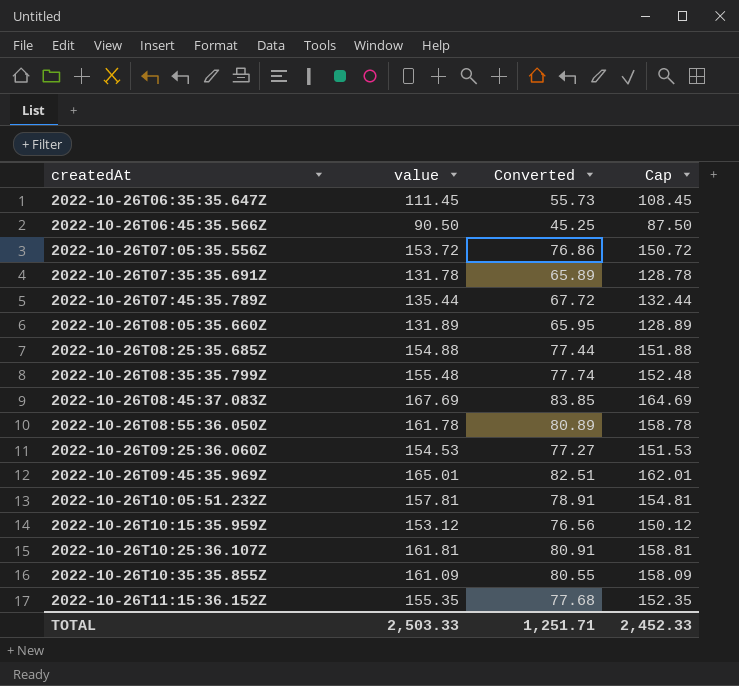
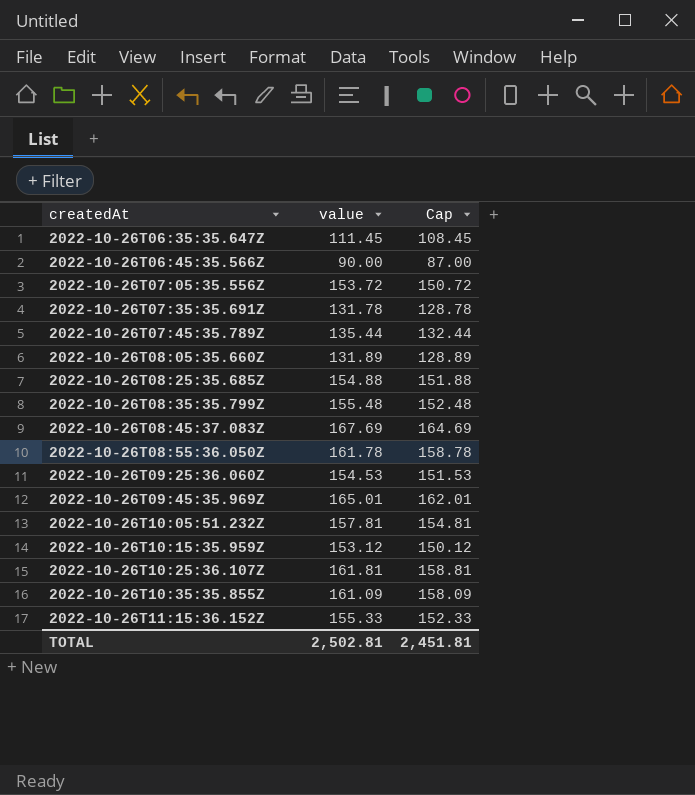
column Converted | formula: [value] * 0.5 -> none
2022-10-26T06:45:35.566Z | value: 90.50 -> 90.00
2022-10-26T06:45:35.566Z | Cap: 87.50 -> 87.00
2022-10-26T11:15:36.152Z | value: 155.35 -> 155.33
2022-10-26T11:15:36.152Z | Cap: 152.35 -> 152.33
TOTAL | value: 2,503.33 -> 2,502.81
TOTAL | Cap: 2,452.33 -> 2,451.81

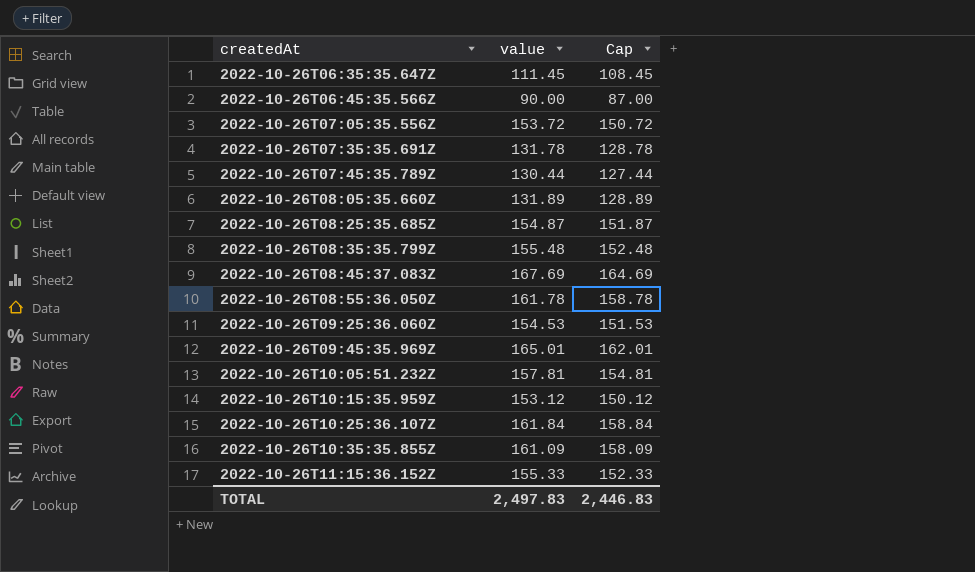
2022-10-26T07:45:35.789Z | value: 135.44 -> 130.44
2022-10-26T07:45:35.789Z | Cap: 132.44 -> 127.44
2022-10-26T08:25:35.685Z | value: 154.88 -> 154.87
2022-10-26T08:25:35.685Z | Cap: 151.88 -> 151.87
2022-10-26T10:25:36.107Z | value: 161.81 -> 161.84
2022-10-26T10:25:36.107Z | Cap: 158.81 -> 158.84
TOTAL | value: 2,502.81 -> 2,497.83
TOTAL | Cap: 2,451.81 -> 2,446.83

